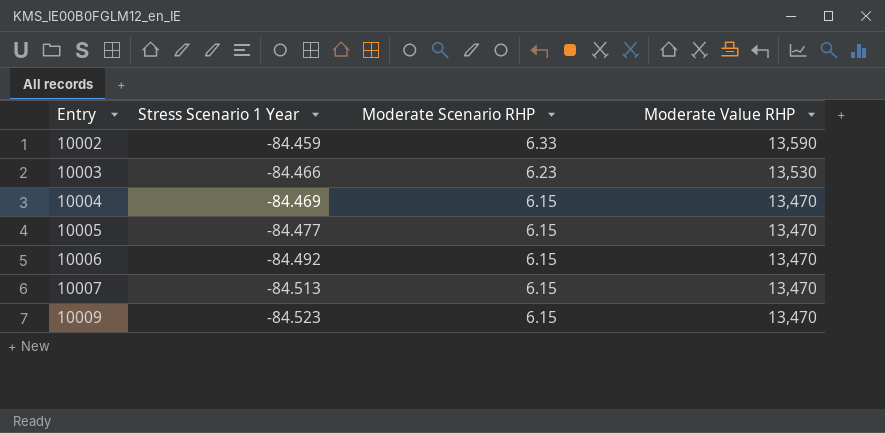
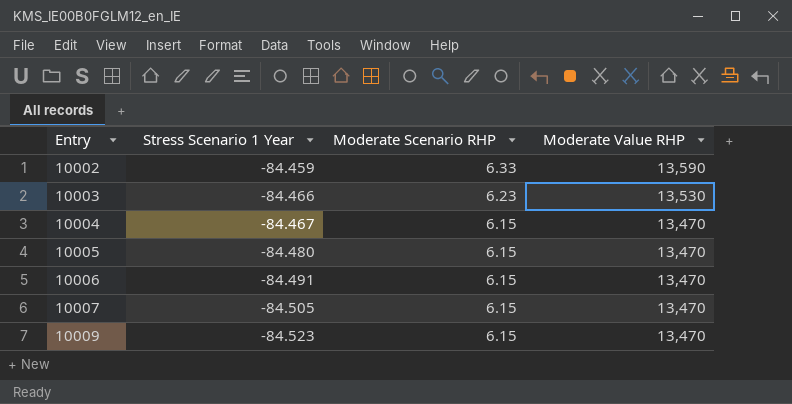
10004 | Stress Scenario 1 Year: -84.469 -> -84.467
10005 | Stress Scenario 1 Year: -84.477 -> -84.480
10006 | Stress Scenario 1 Year: -84.492 -> -84.491
10007 | Stress Scenario 1 Year: -84.513 -> -84.505

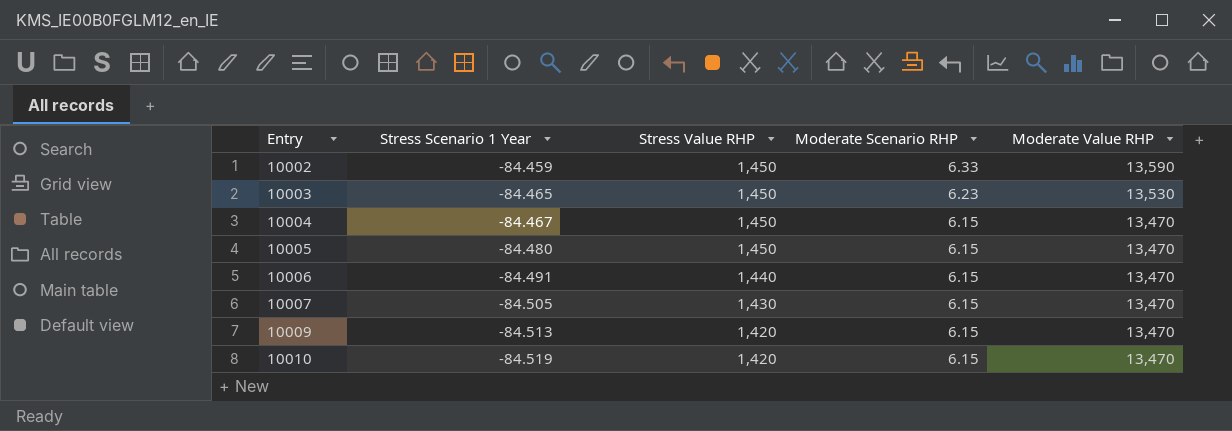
column Stress Value RHP | position: none -> 3
10003 | Stress Scenario 1 Year: -84.466 -> -84.465
10009 | Stress Scenario 1 Year: -84.523 -> -84.513
row 10010: none -> -84.519 | 1,420 | 6.15 | 13,470

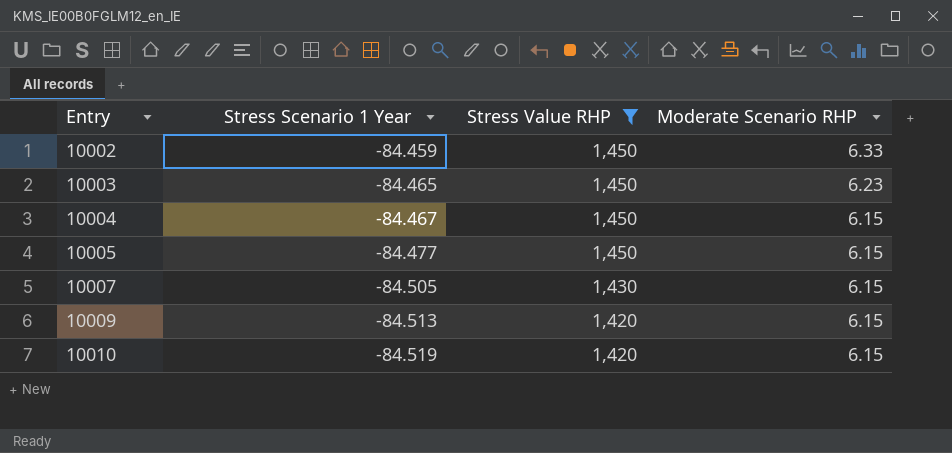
filter: none -> Stress Value RHP != 1,440
column Moderate Value RHP | position: 5 -> none
10005 | Stress Scenario 1 Year: -84.480 -> -84.477

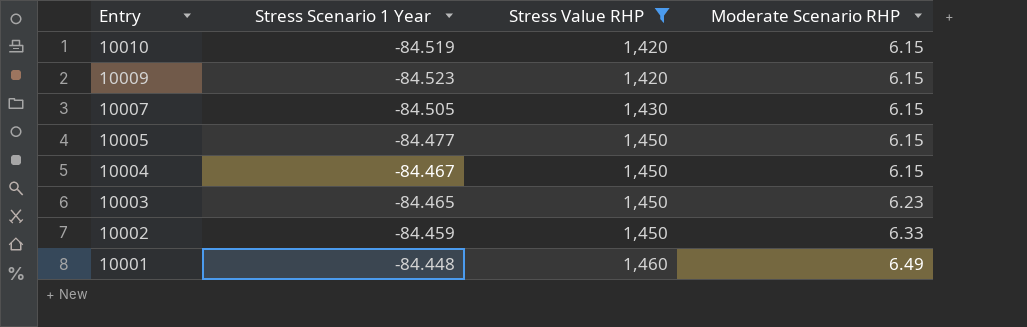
row order: Entry ascending -> Entry descending
10009 | Stress Scenario 1 Year: -84.513 -> -84.523
row 10001: none -> -84.448 | 1,460 | 6.49

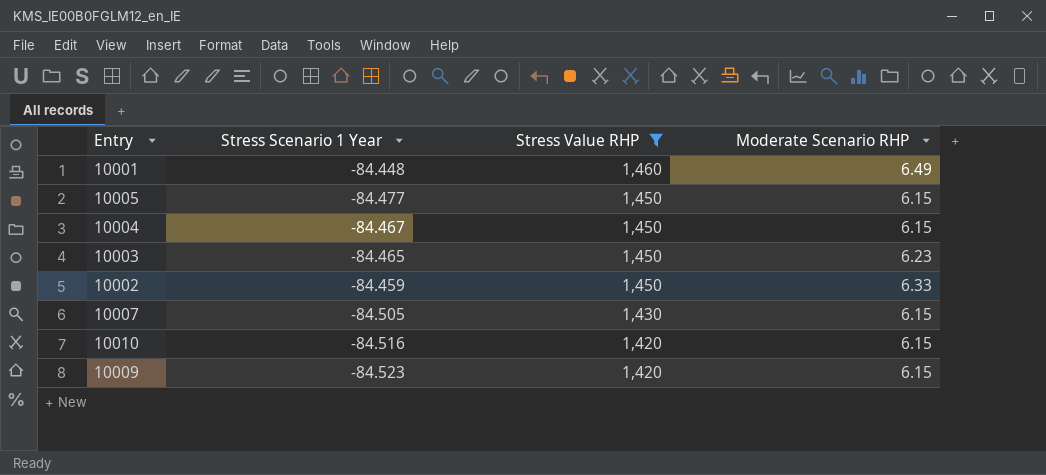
row order: Entry descending -> Stress Value RHP descending
10010 | Stress Scenario 1 Year: -84.519 -> -84.516

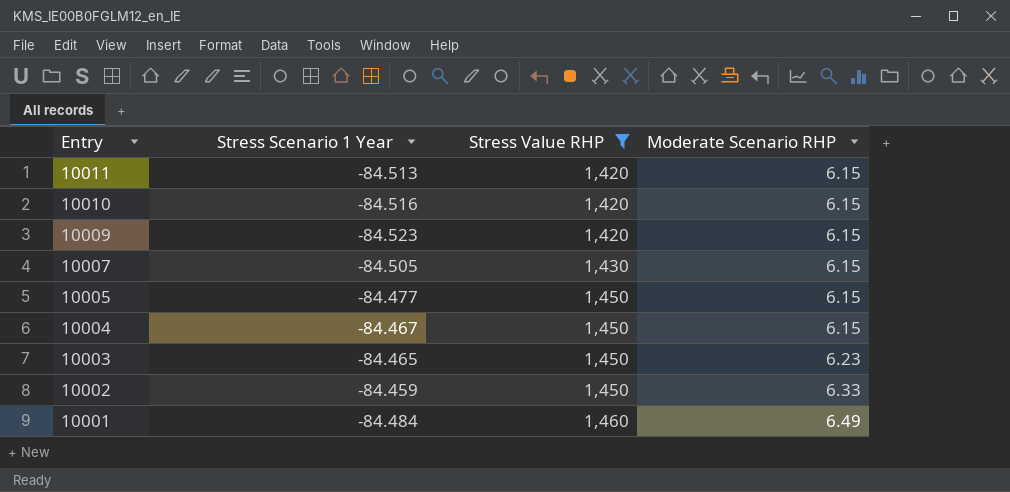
row order: Stress Value RHP descending -> Entry descending
row 10011: none -> -84.513 | 1,420 | 6.15
10001 | Stress Scenario 1 Year: -84.448 -> -84.484

